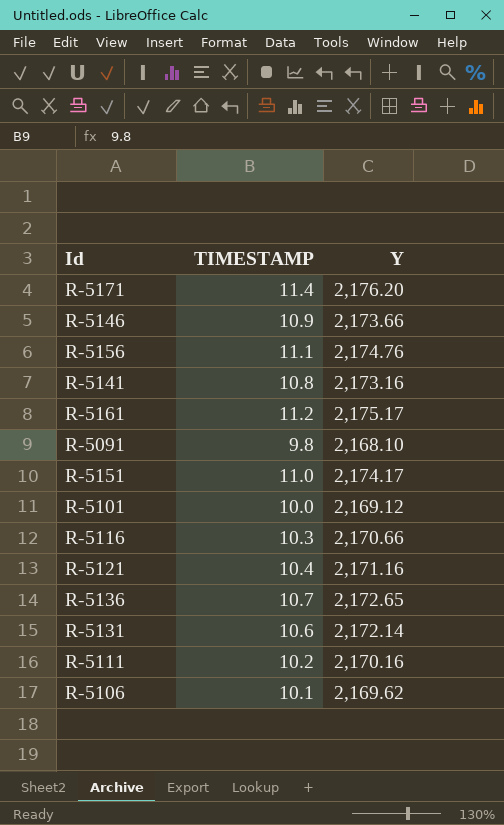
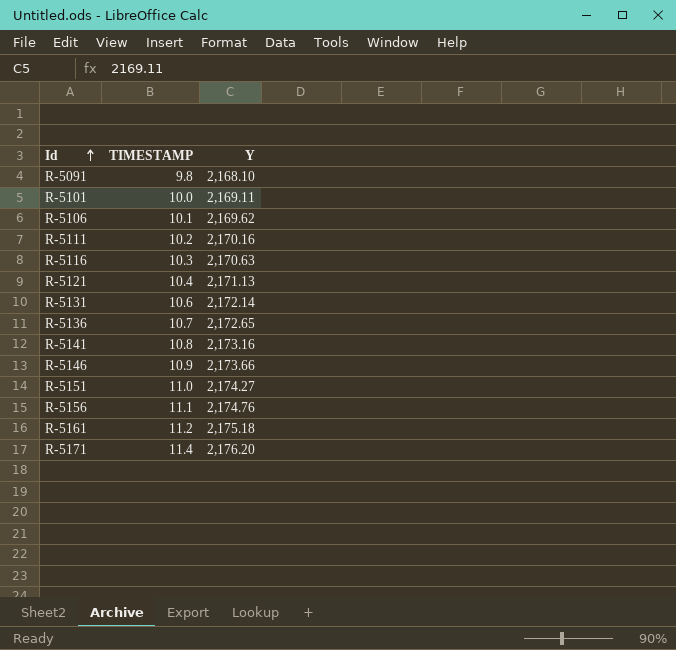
row order: none -> Id ascending
R-5101 | Y: 2,169.12 -> 2,169.11
R-5116 | Y: 2,170.66 -> 2,170.63
R-5121 | Y: 2,171.16 -> 2,171.13
R-5151 | Y: 2,174.17 -> 2,174.27
R-5161 | Y: 2,175.17 -> 2,175.18

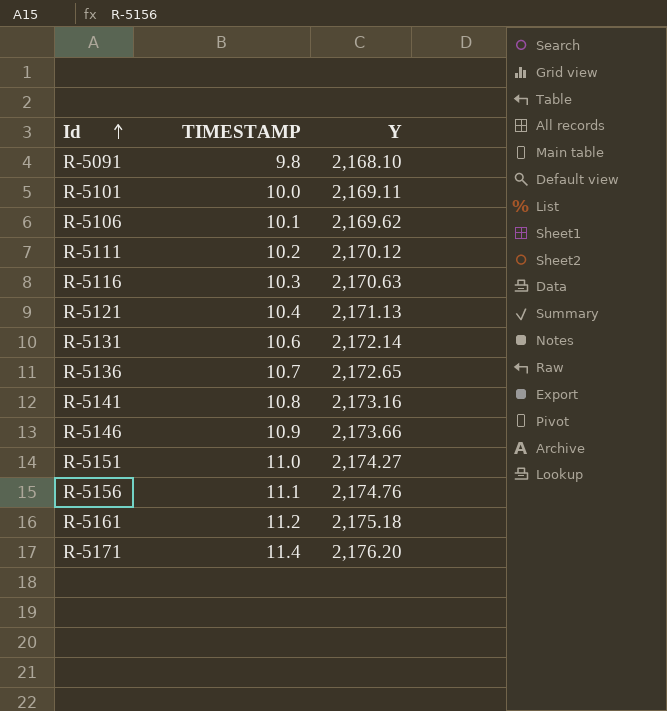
R-5111 | Y: 2,170.16 -> 2,170.12

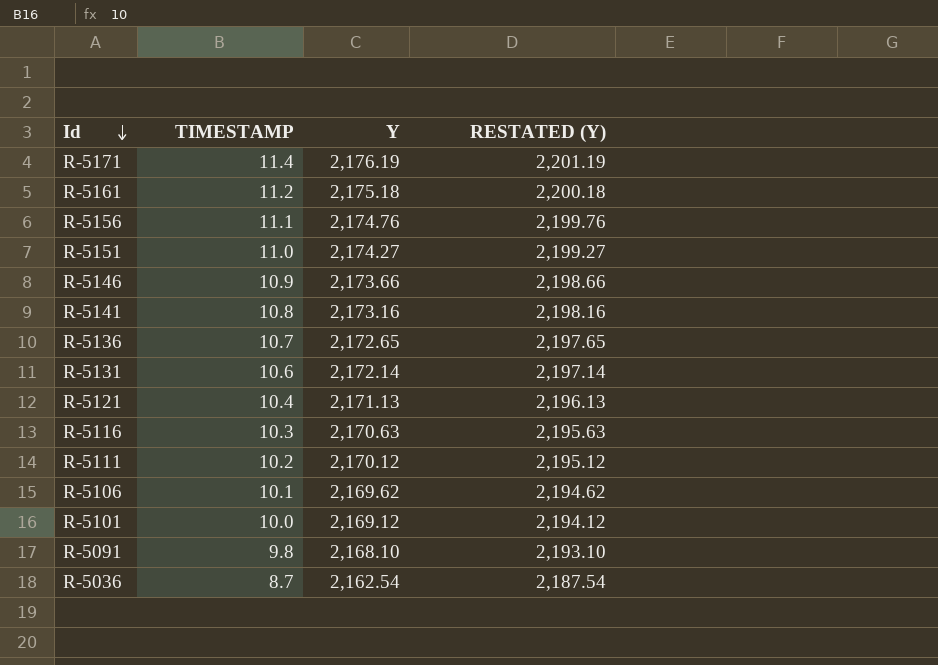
row order: Id ascending -> Id descending
column RESTATED (Y) | formula: none -> [Y] + 25
R-5171 | Y: 2,176.20 -> 2,176.19
R-5101 | Y: 2,169.11 -> 2,169.12
row R-5036: none -> 8.7 | 2,162.54 | 2,187.54

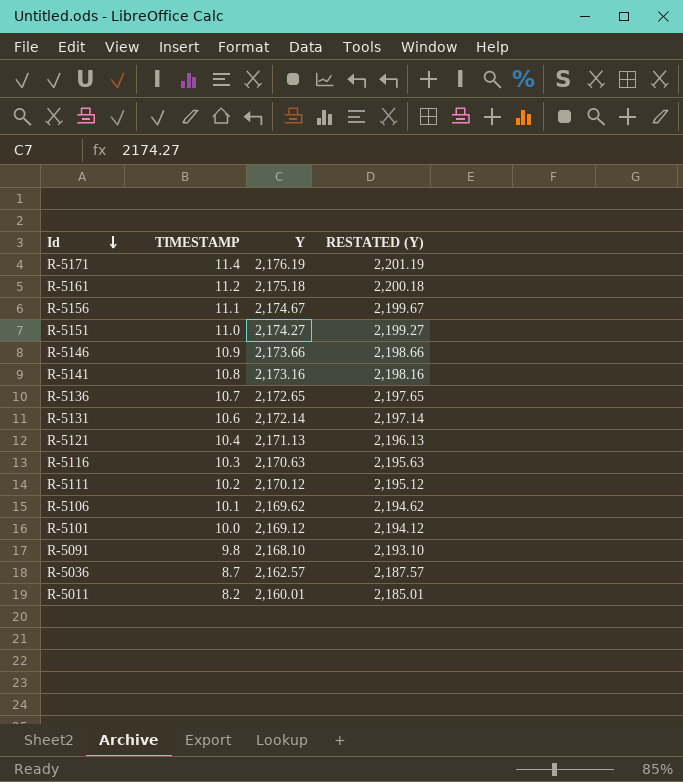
R-5156 | Y: 2,174.76 -> 2,174.67
R-5156 | RESTATED (Y): 2,199.76 -> 2,199.67
R-5036 | Y: 2,162.54 -> 2,162.57
R-5036 | RESTATED (Y): 2,187.54 -> 2,187.57
row R-5011: none -> 8.2 | 2,160.01 | 2,185.01

